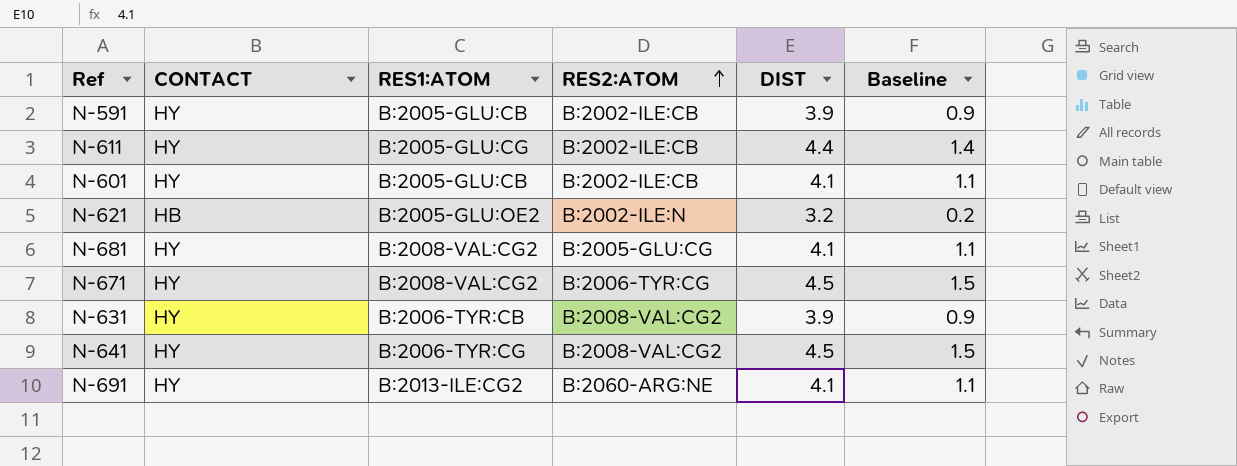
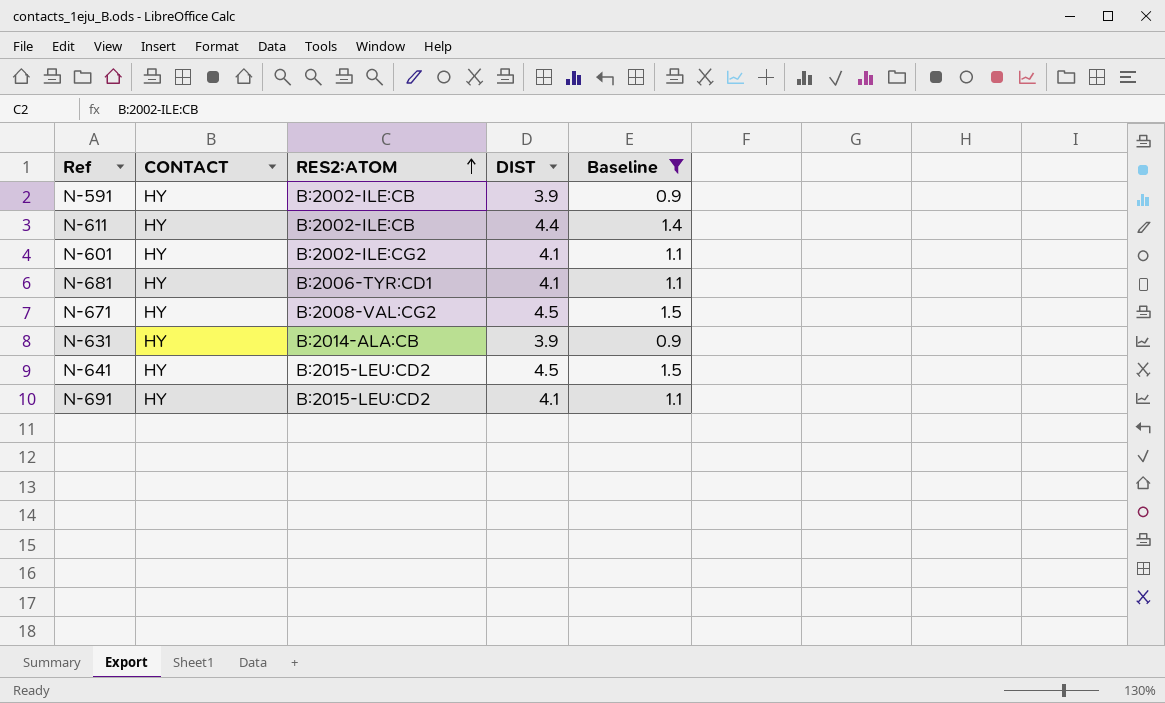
filter: none -> Baseline != 0.2
column RES1:ATOM | position: 3 -> none
N-601 | RES2:ATOM: B:2002-ILE:CB -> B:2002-ILE:CG2
N-681 | RES2:ATOM: B:2005-GLU:CG -> B:2006-TYR:CD1
N-671 | RES2:ATOM: B:2006-TYR:CG -> B:2008-VAL:CG2
N-631 | RES2:ATOM: B:2008-VAL:CG2 -> B:2014-ALA:CB
N-641 | RES2:ATOM: B:2008-VAL:CG2 -> B:2015-LEU:CD2
N-691 | RES2:ATOM: B:2060-ARG:NE -> B:2015-LEU:CD2

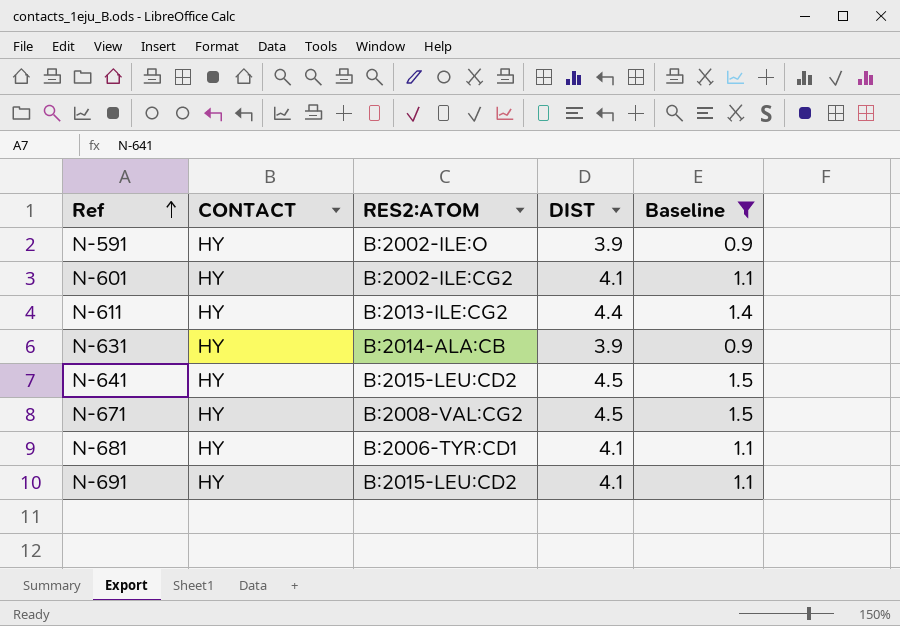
row order: RES2:ATOM ascending -> Ref ascending
N-591 | RES2:ATOM: B:2002-ILE:CB -> B:2002-ILE:O
N-611 | RES2:ATOM: B:2002-ILE:CB -> B:2013-ILE:CG2

